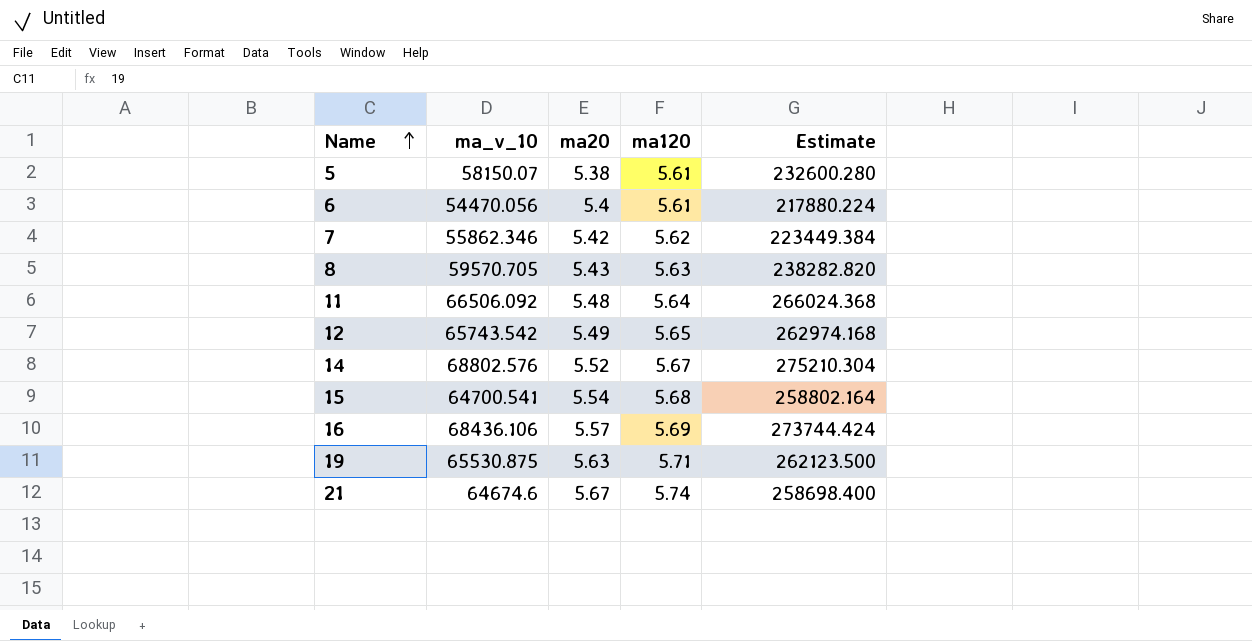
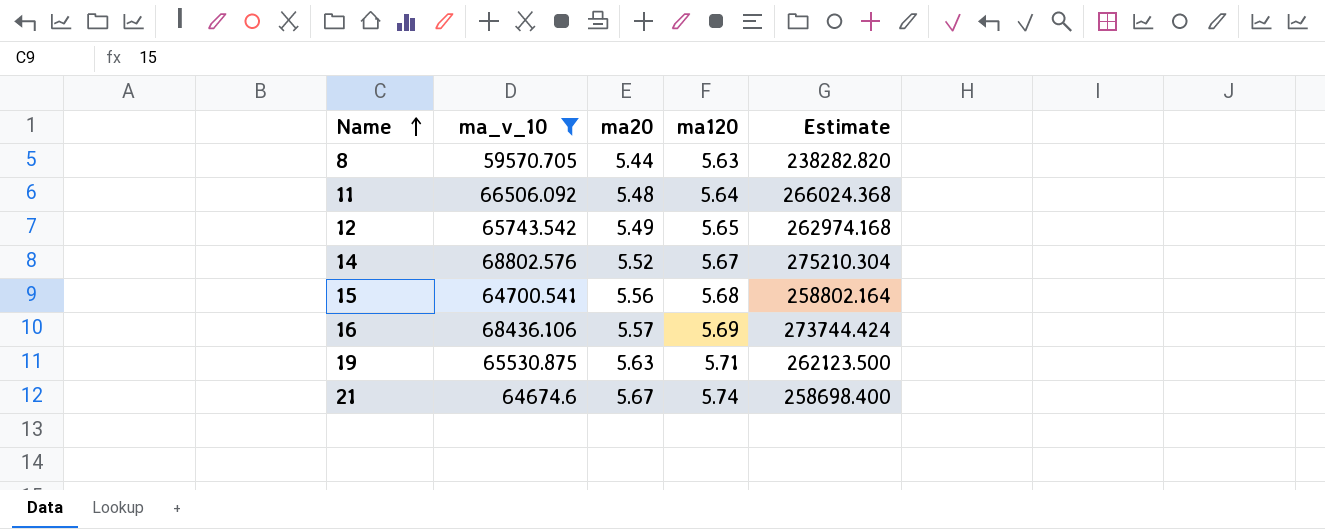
filter: none -> ma_v_10 >= 59570.705
8 | ma20: 5.43 -> 5.44
15 | ma20: 5.54 -> 5.56

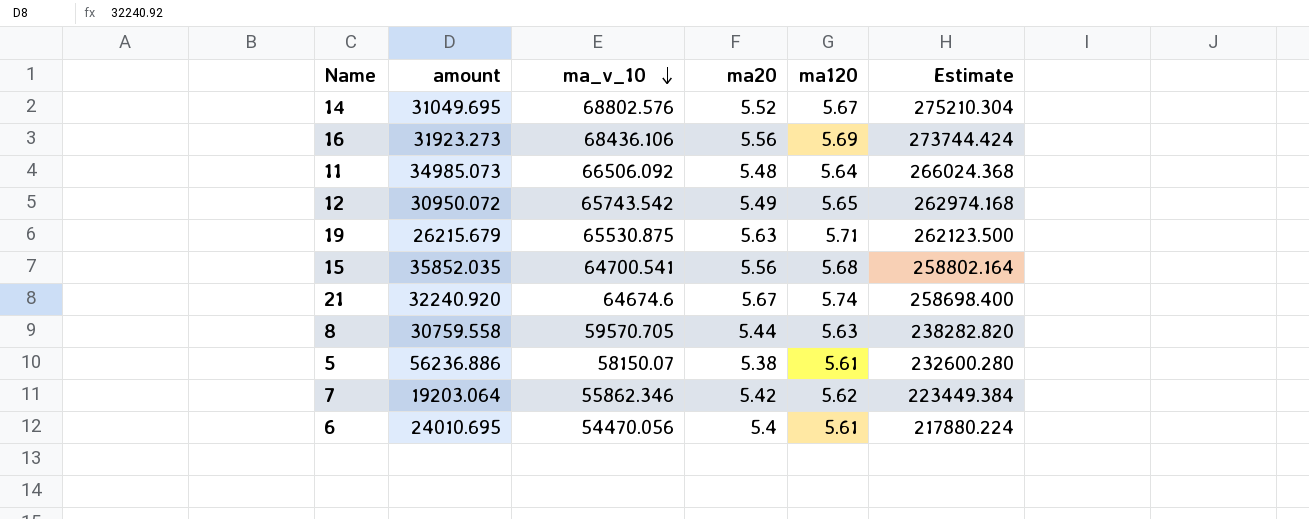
filter: ma_v_10 >= 59570.705 -> none
row order: Name ascending -> ma_v_10 descending
column amount | position: none -> 2
16 | ma20: 5.57 -> 5.56

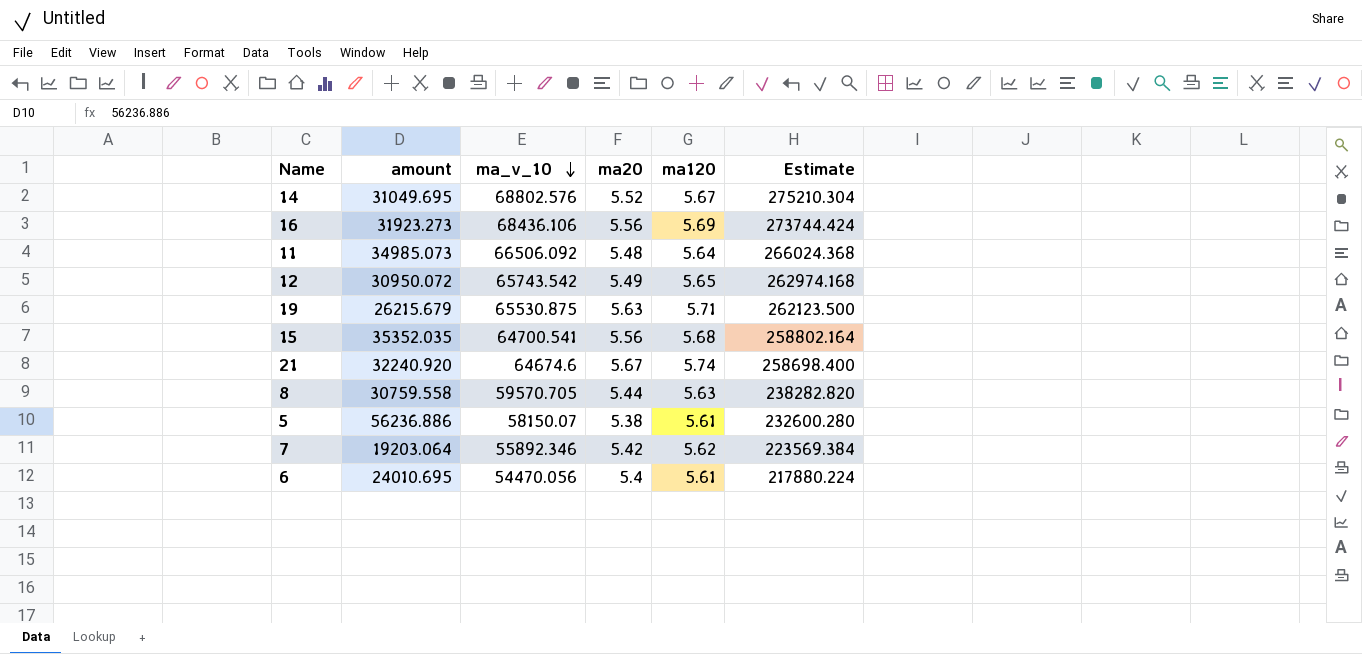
15 | amount: 35852.035 -> 35352.035
7 | ma_v_10: 55862.346 -> 55892.346
7 | Estimate: 223449.384 -> 223569.384

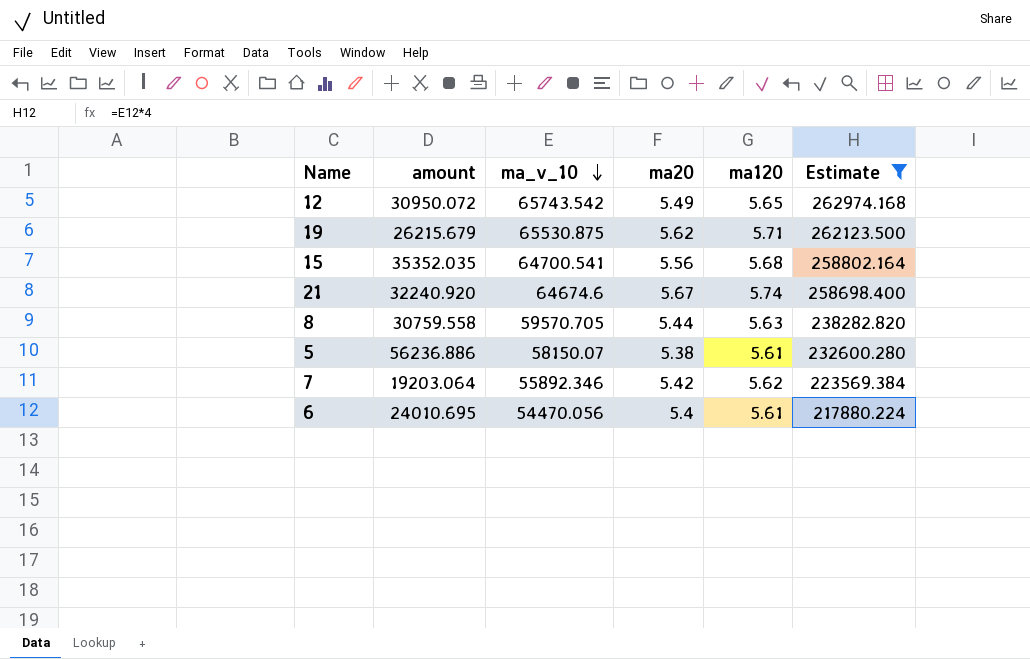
filter: none -> Estimate <= 262974.168
19 | ma20: 5.63 -> 5.62

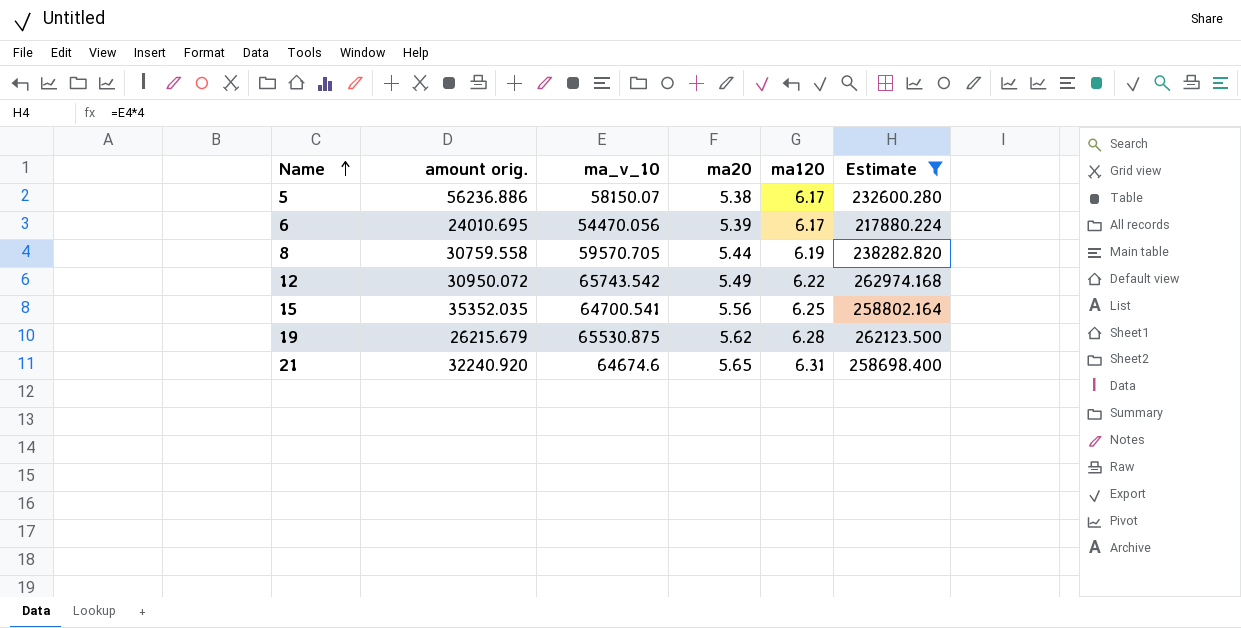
row order: ma_v_10 descending -> Name ascending
column name: amount -> amount orig.
row 7: 19203.064 | 55892.346 | 5.42 | 5.62 | 223569.384 -> none
5 | ma120: 5.61 -> 6.17
6 | ma20: 5.4 -> 5.39
6 | ma120: 5.61 -> 6.17
8 | ma120: 5.63 -> 6.19
12 | ma120: 5.65 -> 6.22
15 | ma120: 5.68 -> 6.25
19 | ma120: 5.71 -> 6.28
21 | ma20: 5.67 -> 5.65
21 | ma120: 5.74 -> 6.31

